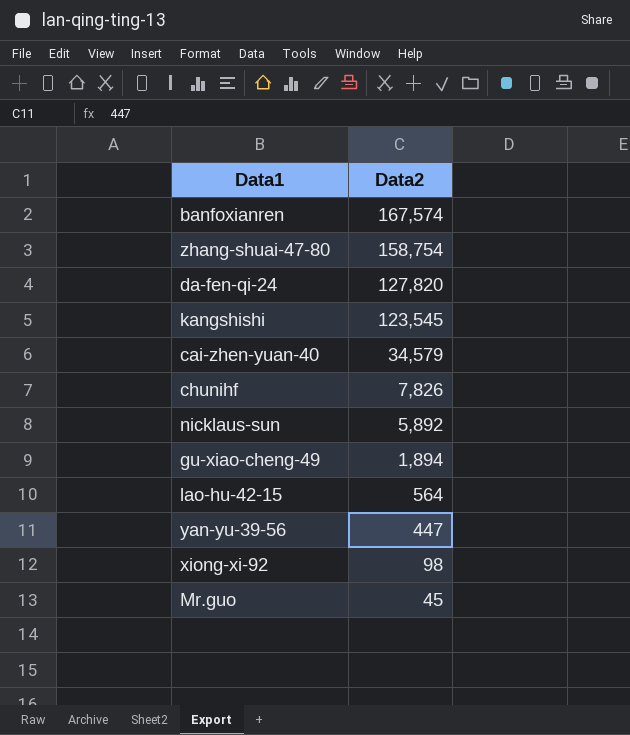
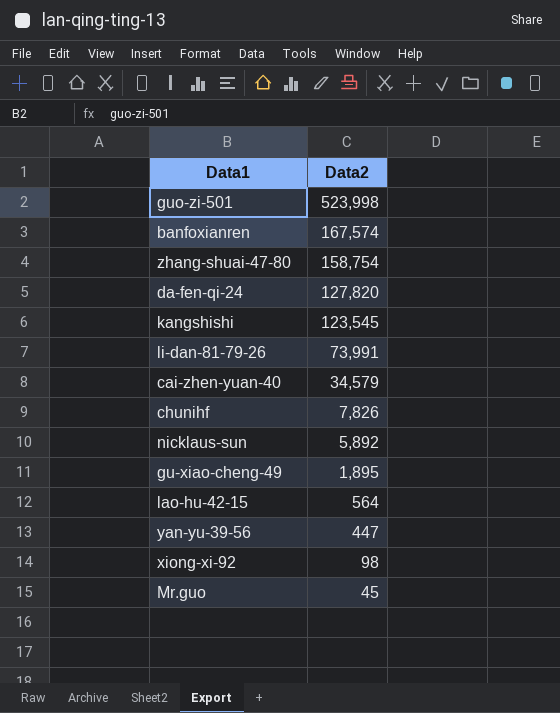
row guo-zi-501: none -> 523,998
row li-dan-81-79-26: none -> 73,991
gu-xiao-cheng-49 | Data2: 1,894 -> 1,895

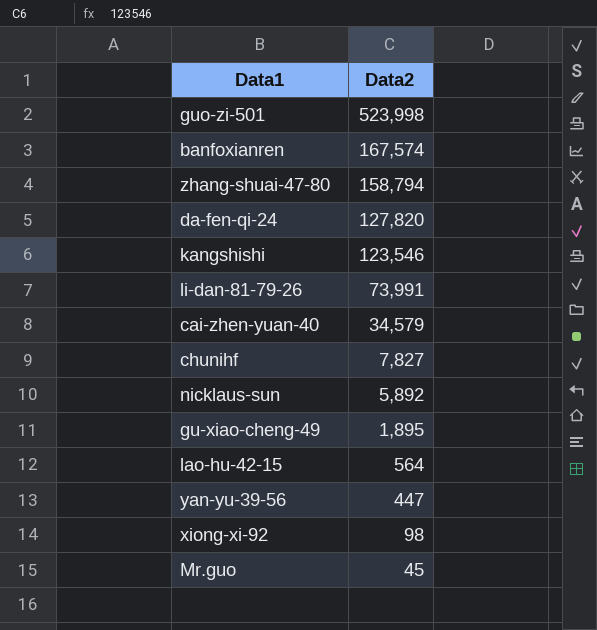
zhang-shuai-47-80 | Data2: 158,754 -> 158,794
kangshishi | Data2: 123,545 -> 123,546
chunihf | Data2: 7,826 -> 7,827

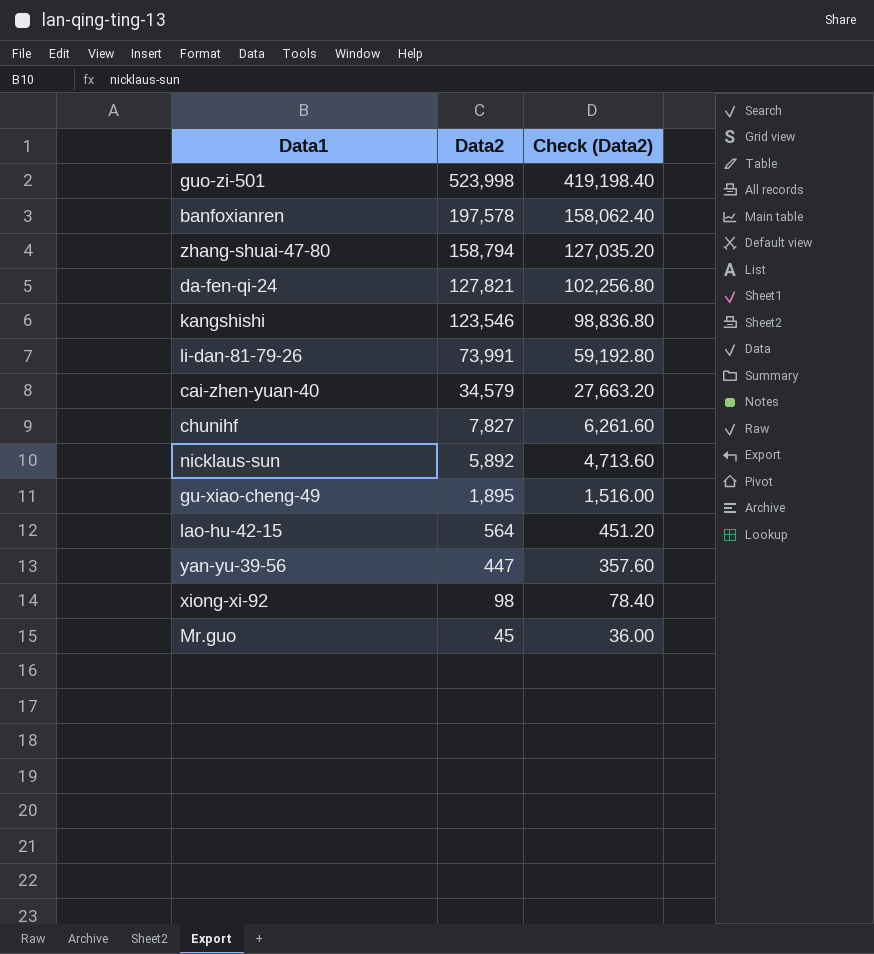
column Check (Data2) | formula: none -> [Data2] * 0.8
banfoxianren | Data2: 167,574 -> 197,578
da-fen-qi-24 | Data2: 127,820 -> 127,821

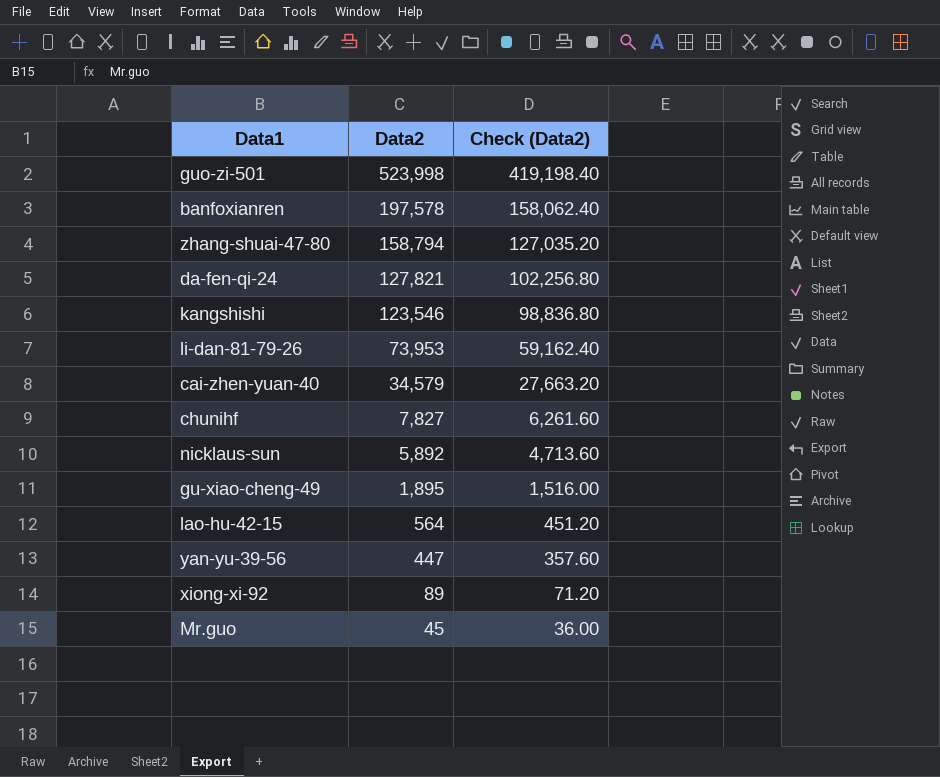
li-dan-81-79-26 | Data2: 73,991 -> 73,953
li-dan-81-79-26 | Check (Data2): 59,192.80 -> 59,162.40
xiong-xi-92 | Data2: 98 -> 89
xiong-xi-92 | Check (Data2): 78.40 -> 71.20

